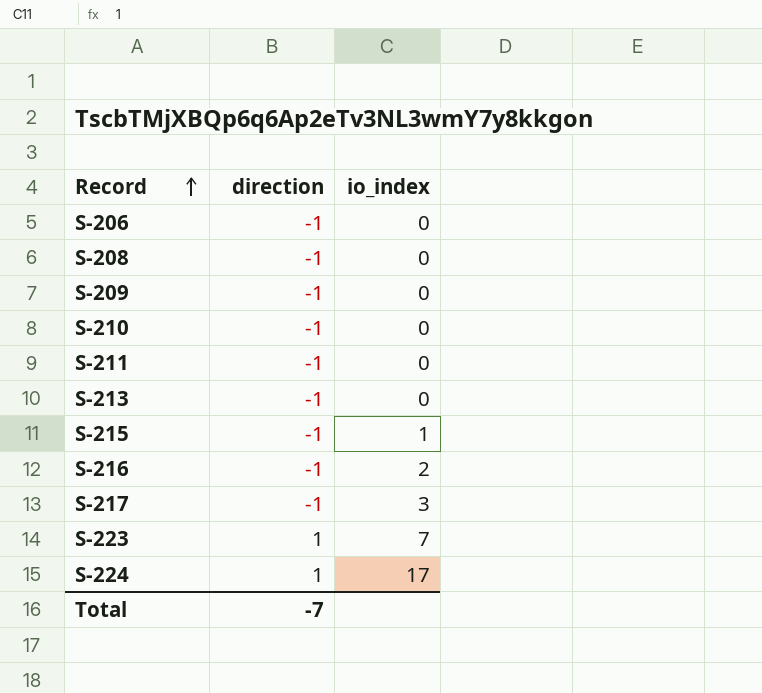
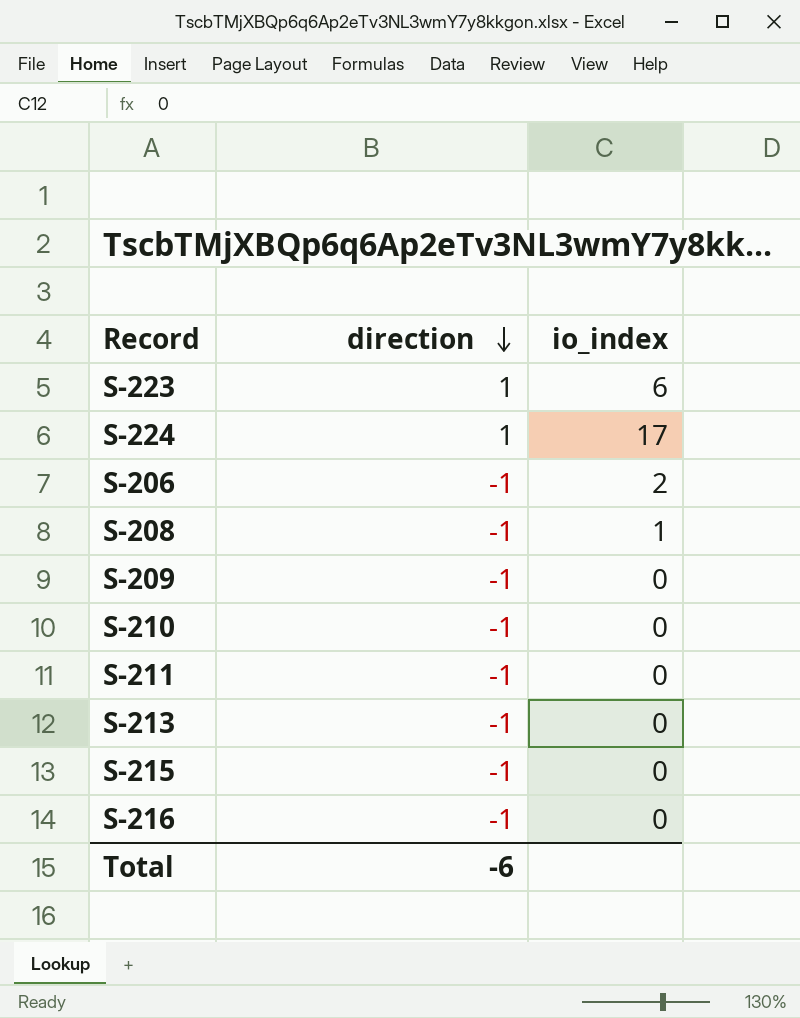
row order: Record ascending -> direction descending
row S-217: -1 | 3 -> none
S-223 | io_index: 7 -> 6
S-206 | io_index: 0 -> 2
S-208 | io_index: 0 -> 1
S-215 | io_index: 1 -> 0
S-216 | io_index: 2 -> 0
Total | direction: -7 -> -6

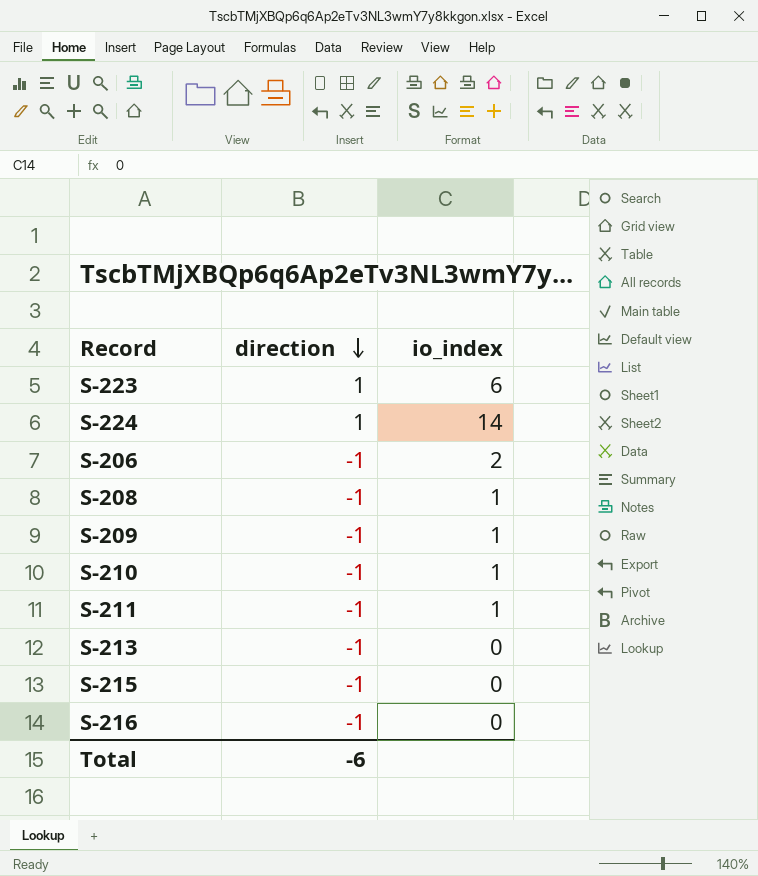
S-224 | io_index: 17 -> 14
S-209 | io_index: 0 -> 1
S-210 | io_index: 0 -> 1
S-211 | io_index: 0 -> 1

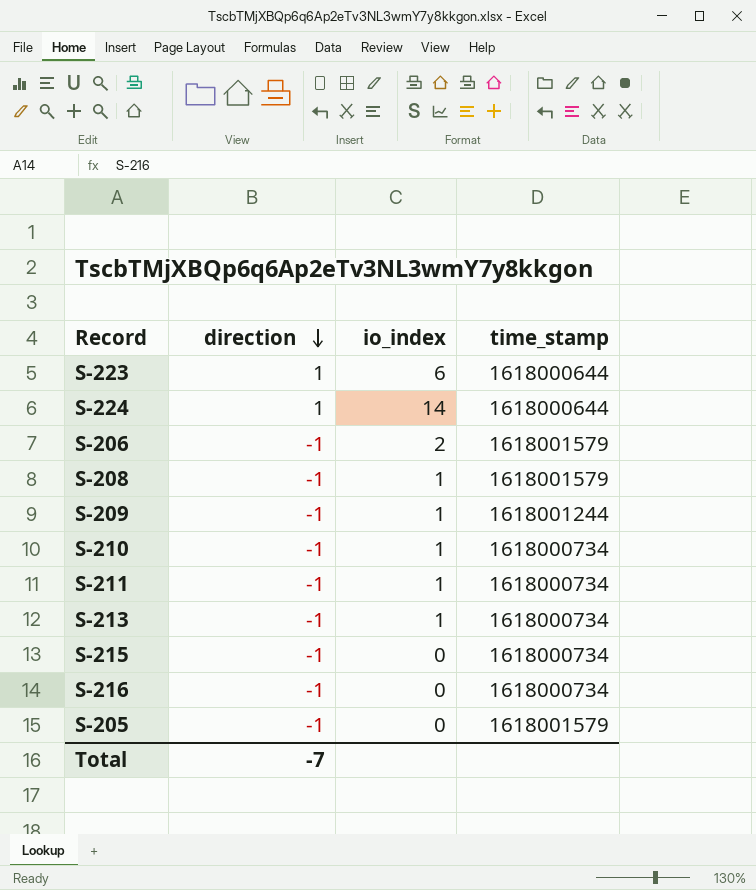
column time_stamp | position: none -> 4
S-213 | io_index: 0 -> 1
row S-205: none -> -1 | 0 | 1618001579
Total | direction: -6 -> -7

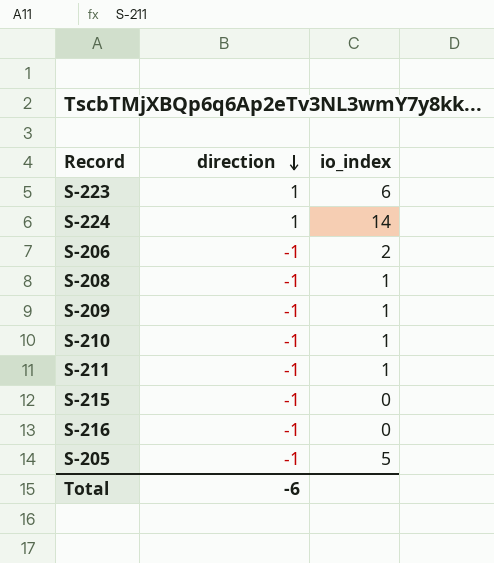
column time_stamp | position: 4 -> none
row S-213: -1 | 1 | 1618000734 -> none
S-205 | io_index: 0 -> 5
Total | direction: -7 -> -6

